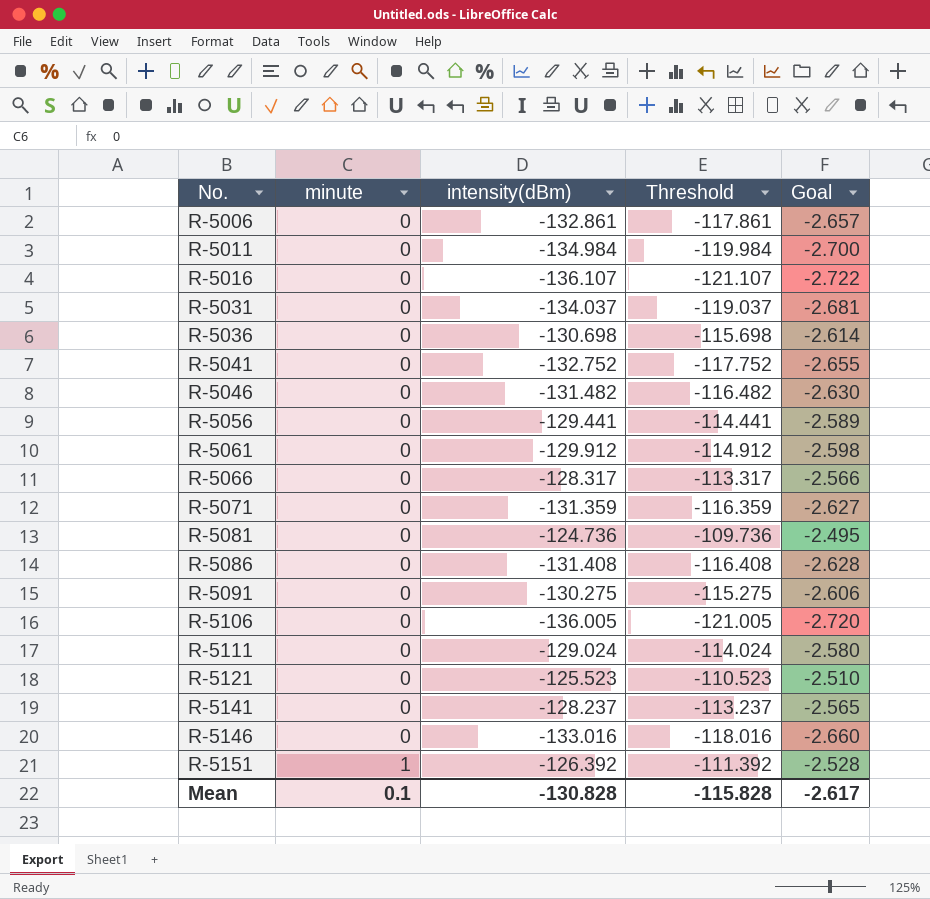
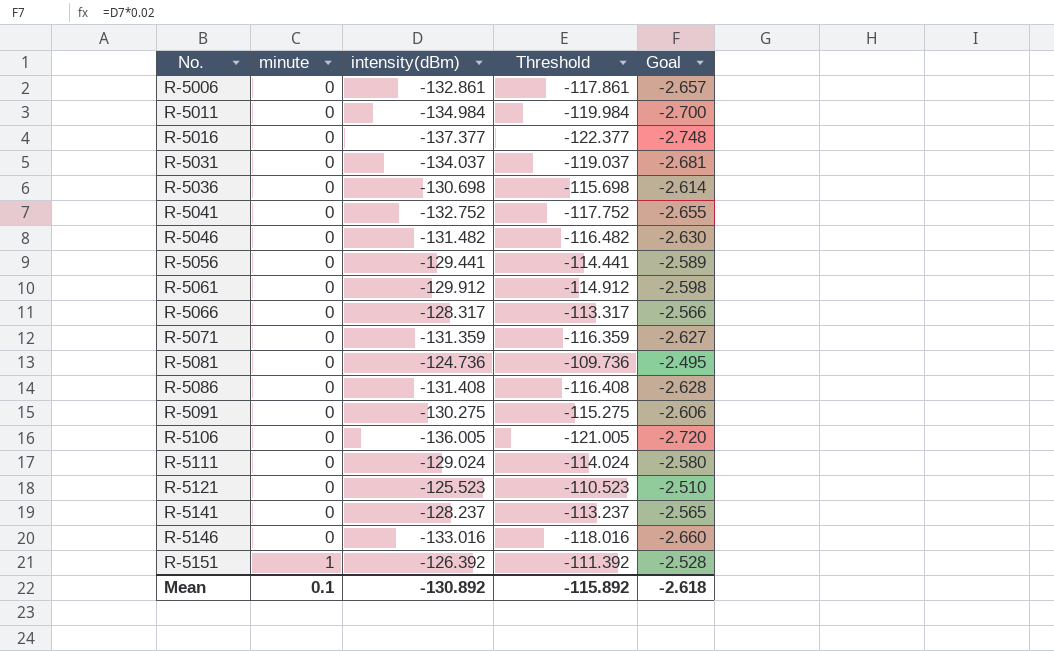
R-5016 | intensity(dBm): -136.107 -> -137.377
R-5016 | Threshold: -121.107 -> -122.377
R-5016 | Goal: -2.722 -> -2.748
Mean | intensity(dBm): -130.828 -> -130.892
Mean | Threshold: -115.828 -> -115.892
Mean | Goal: -2.617 -> -2.618

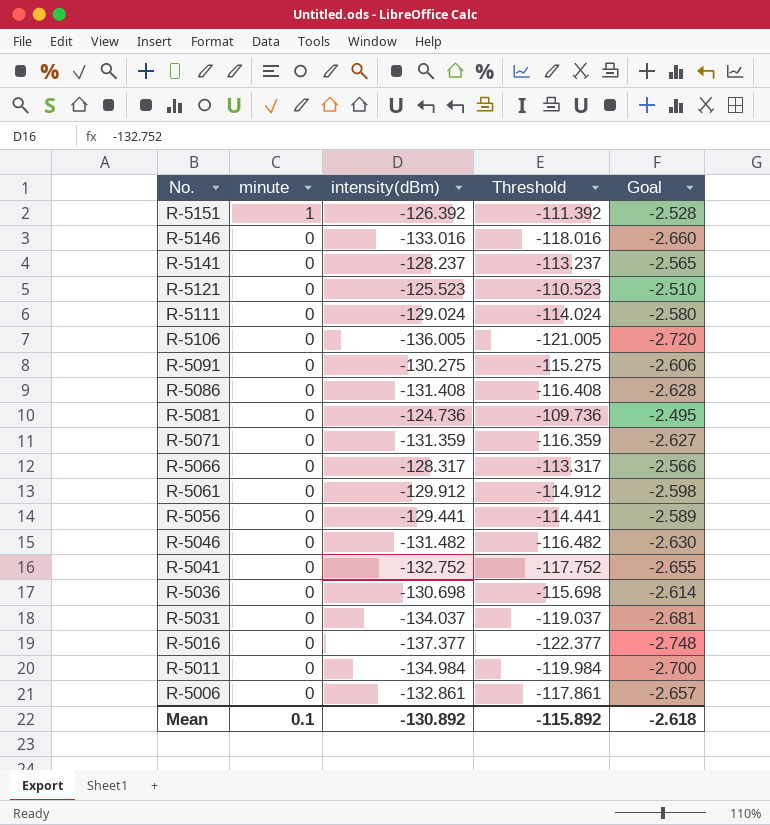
row order: No. ascending -> No. descending

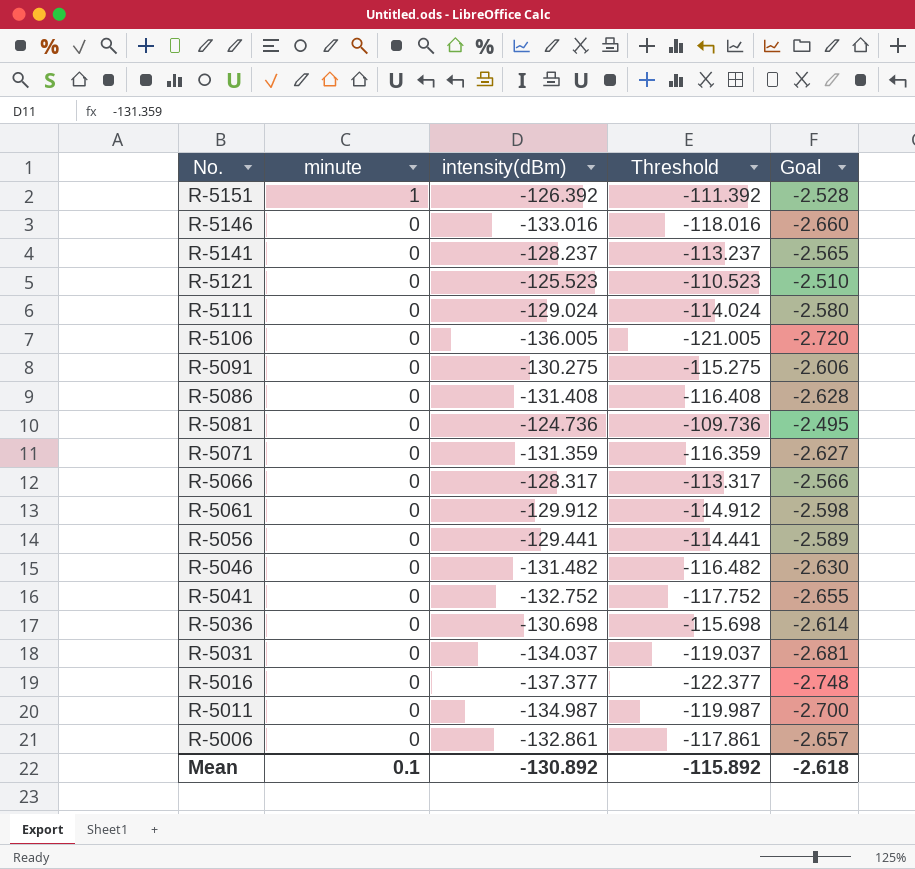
R-5011 | intensity(dBm): -134.984 -> -134.987
R-5011 | Threshold: -119.984 -> -119.987

